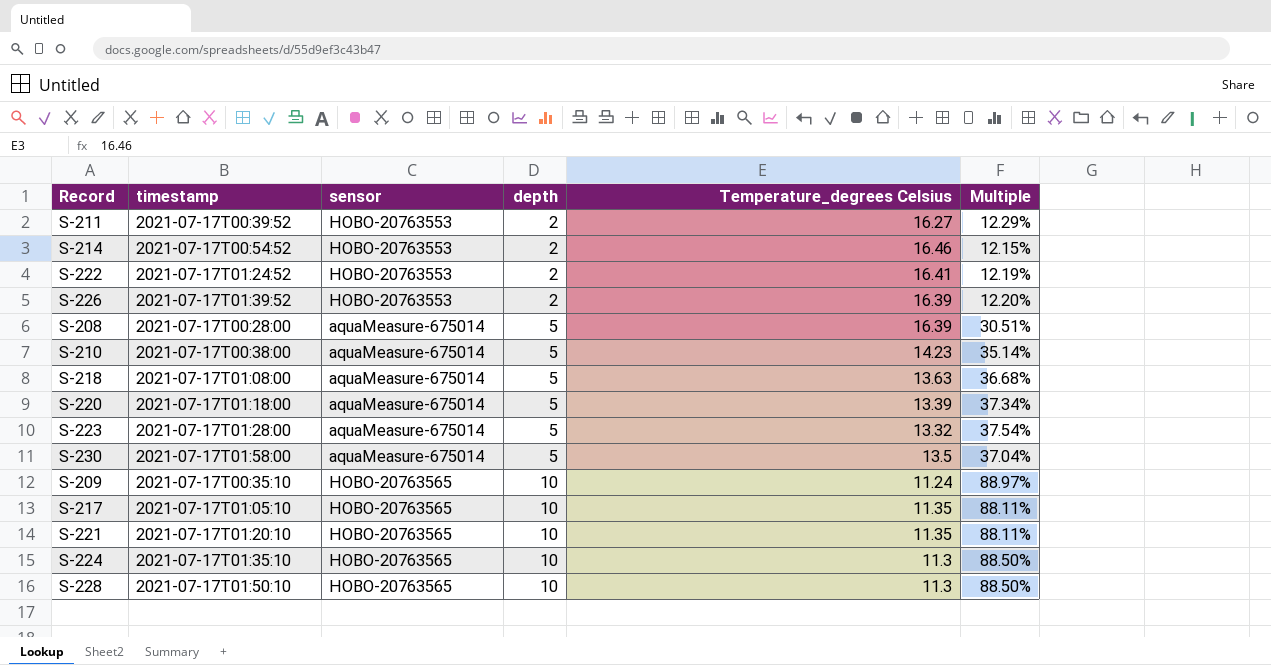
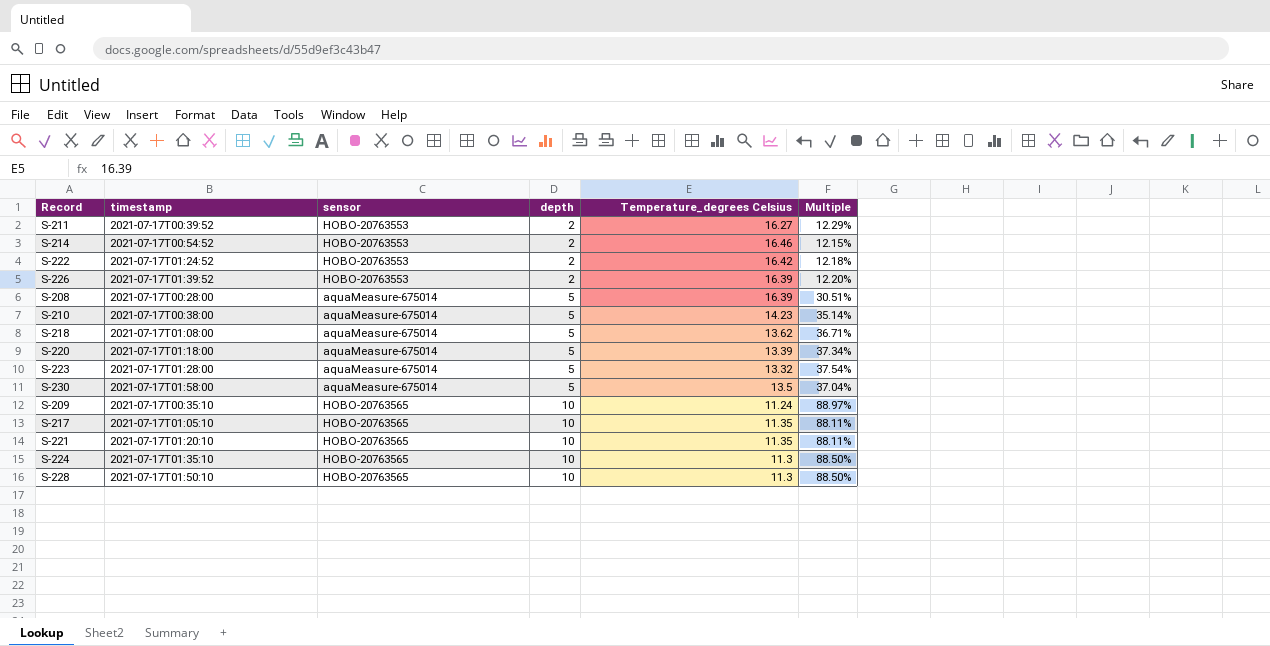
S-222 | Temperature_degrees Celsius: 16.41 -> 16.42
S-222 | Multiple: 12.19% -> 12.18%
S-218 | Temperature_degrees Celsius: 13.63 -> 13.62
S-218 | Multiple: 36.68% -> 36.71%

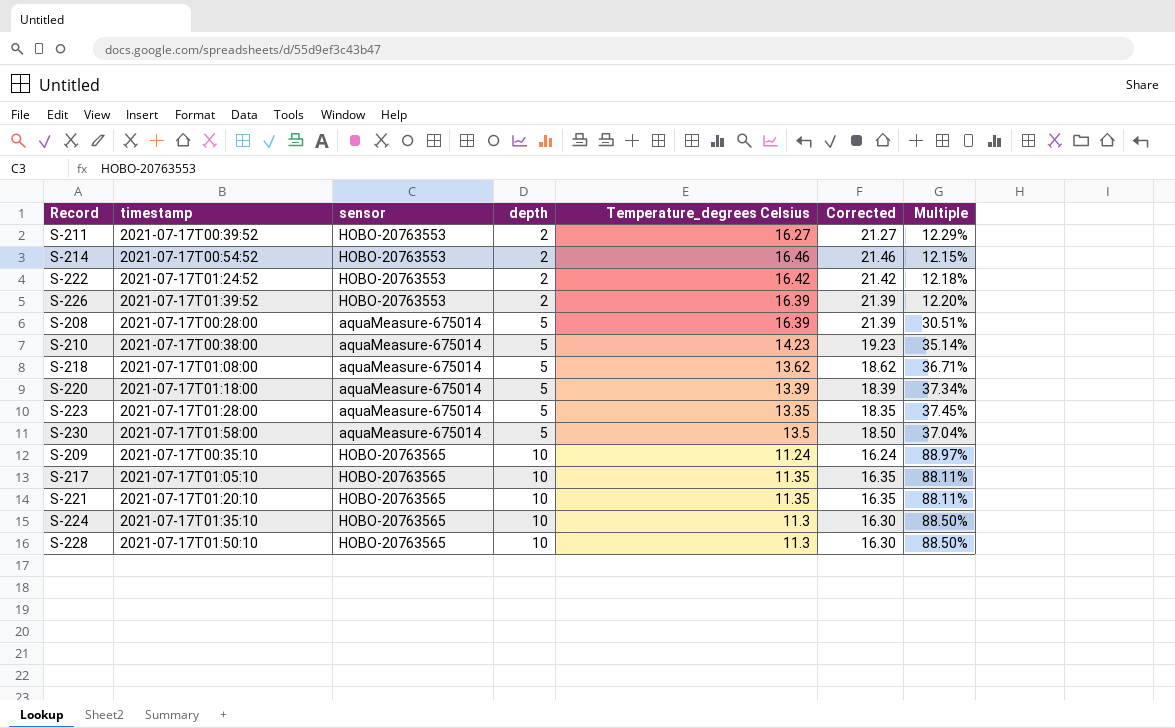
column Corrected | formula: none -> [Temperature_degrees Celsius] + 5
S-223 | Temperature_degrees Celsius: 13.32 -> 13.35
S-223 | Multiple: 37.54% -> 37.45%

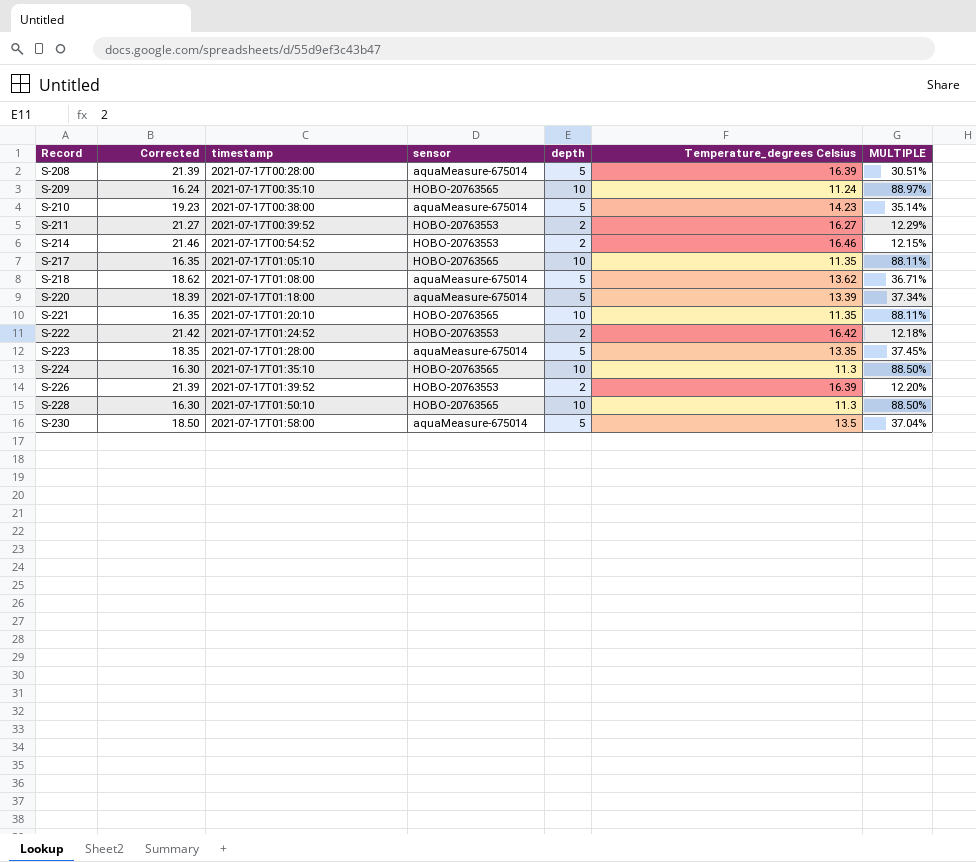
row order: depth ascending -> Record ascending
column Corrected | position: 6 -> 2
column name: Multiple -> MULTIPLE

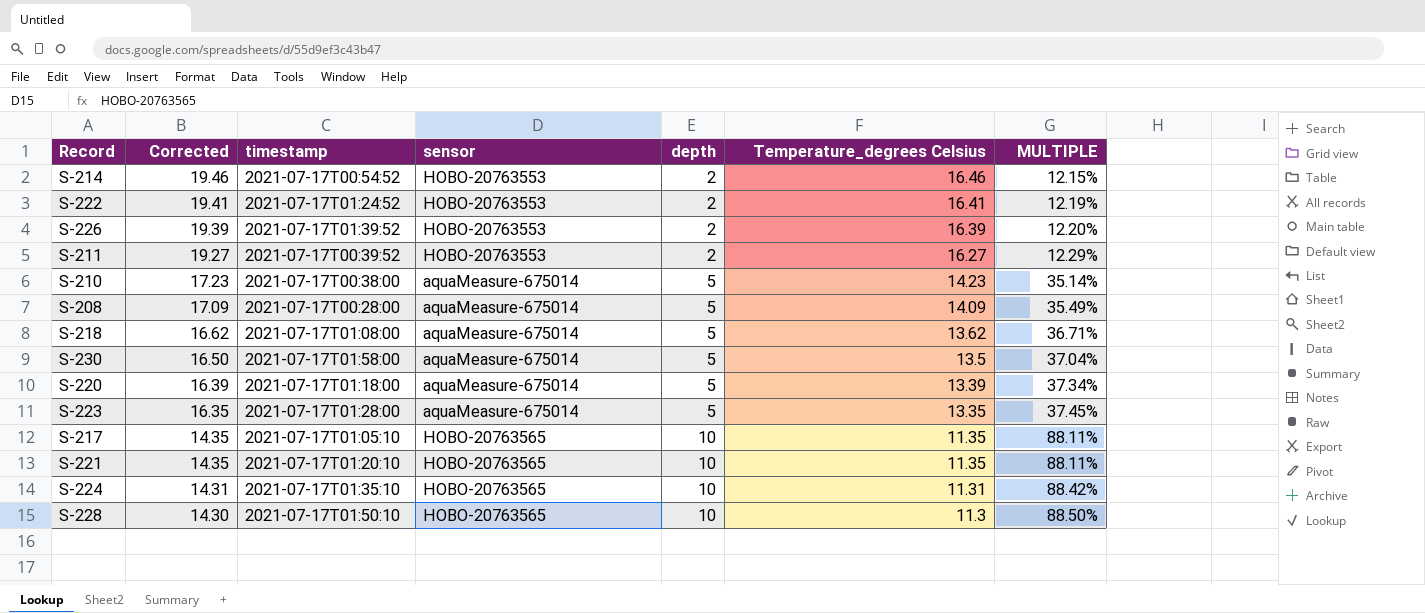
row order: Record ascending -> Corrected descending
column Corrected | formula: [Temperature_degrees Celsius] + 5 -> [Temperature_degrees Celsius] + 3
row S-209: 16.24 | 2021-07-17T00:35:10 | HOBO-20763565 | 10 | 11.24 | 88.97% -> none
S-222 | Temperature_degrees Celsius: 16.42 -> 16.41
S-222 | MULTIPLE: 12.18% -> 12.19%
S-208 | Temperature_degrees Celsius: 16.39 -> 14.09
S-208 | MULTIPLE: 30.51% -> 35.49%
S-224 | Temperature_degrees Celsius: 11.3 -> 11.31
S-224 | MULTIPLE: 88.50% -> 88.42%

